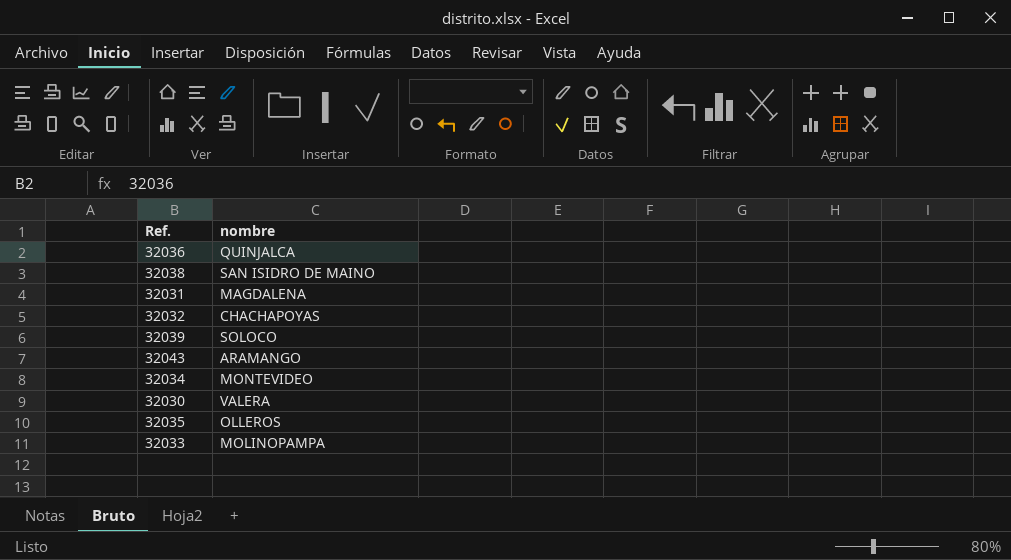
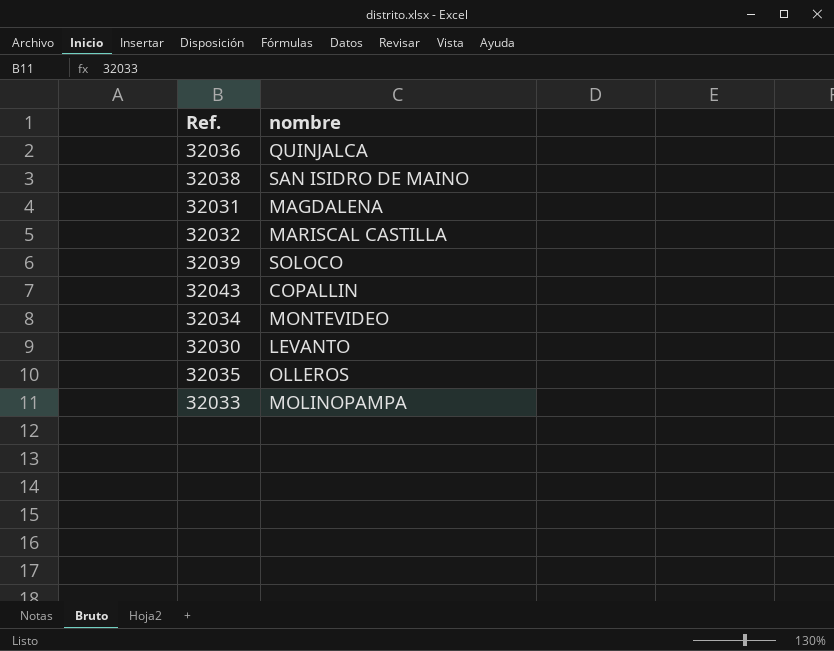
32032 | nombre: CHACHAPOYAS -> MARISCAL CASTILLA
32043 | nombre: ARAMANGO -> COPALLIN
32030 | nombre: VALERA -> LEVANTO

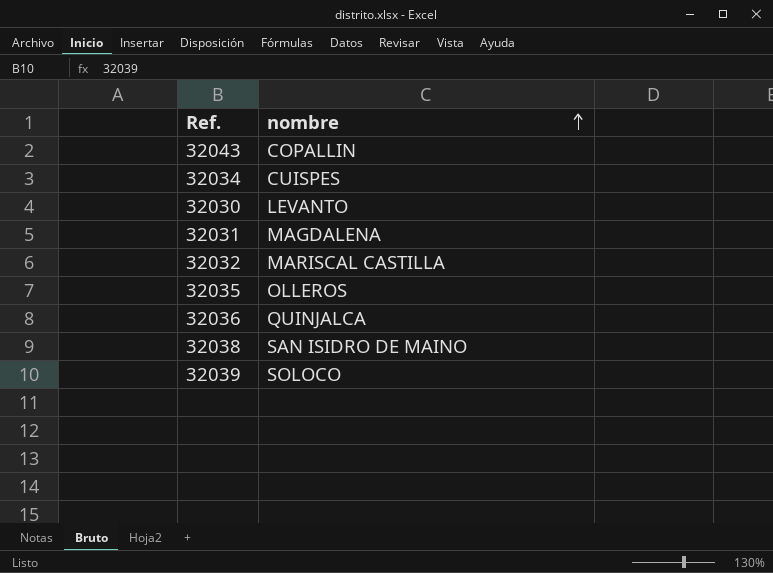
row order: none -> nombre ascending
row 32033: MOLINOPAMPA -> none
32034 | nombre: MONTEVIDEO -> CUISPES

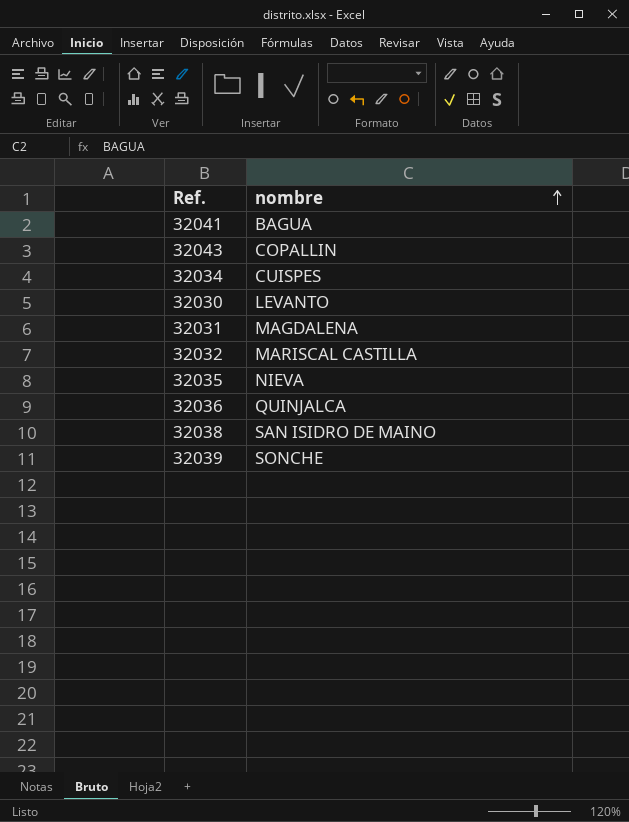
row 32041: none -> BAGUA
32035 | nombre: OLLEROS -> NIEVA
32039 | nombre: SOLOCO -> SONCHE

